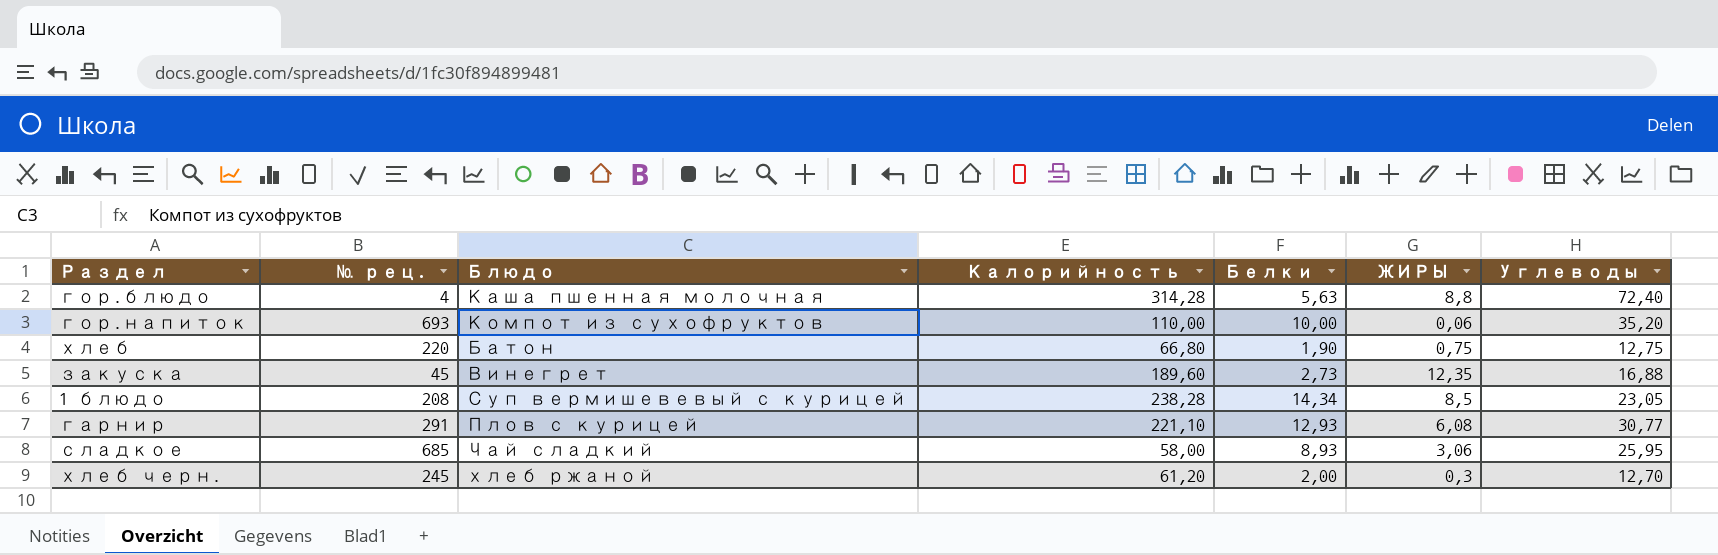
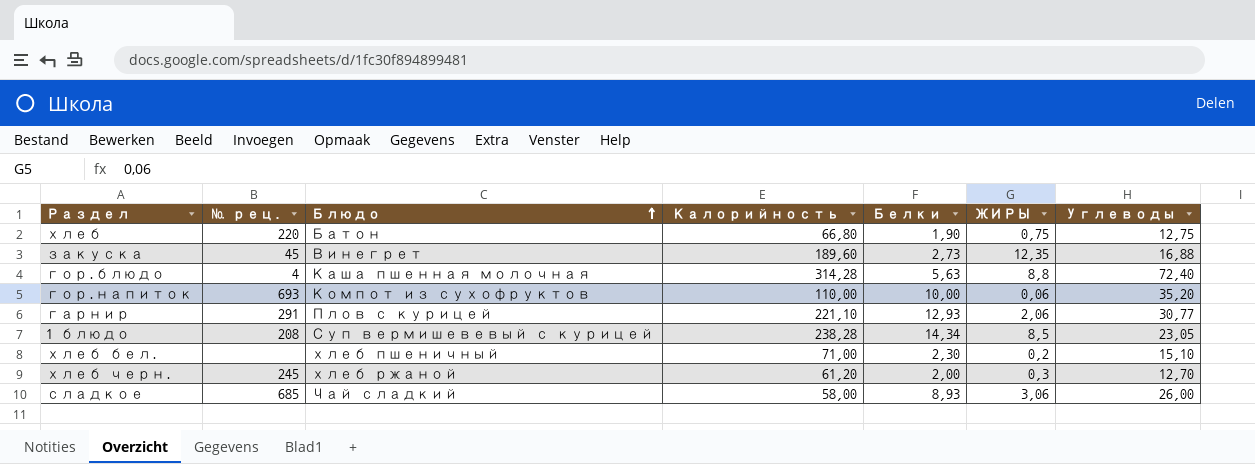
row order: none -> Блюдо ascending
гарнир | ЖИРЫ: 6,08 -> 2,06
row хлеб бел.: none -> none | хлеб пшеничный | 71,00 | 2,30 | 0,2 | 15,10
сладкое | Углеводы: 25,95 -> 26,00

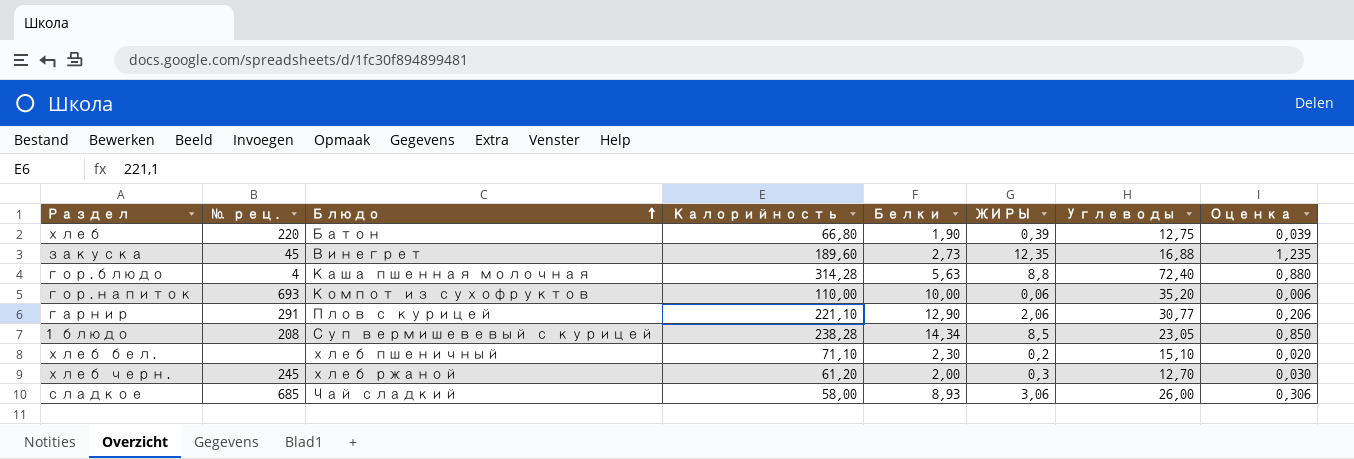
column Оценка | formula: none -> [ЖИРЫ] * 0,1
хлеб | ЖИРЫ: 0,75 -> 0,39
гарнир | Белки: 12,93 -> 12,90
хлеб бел. | Калорийность: 71,00 -> 71,10

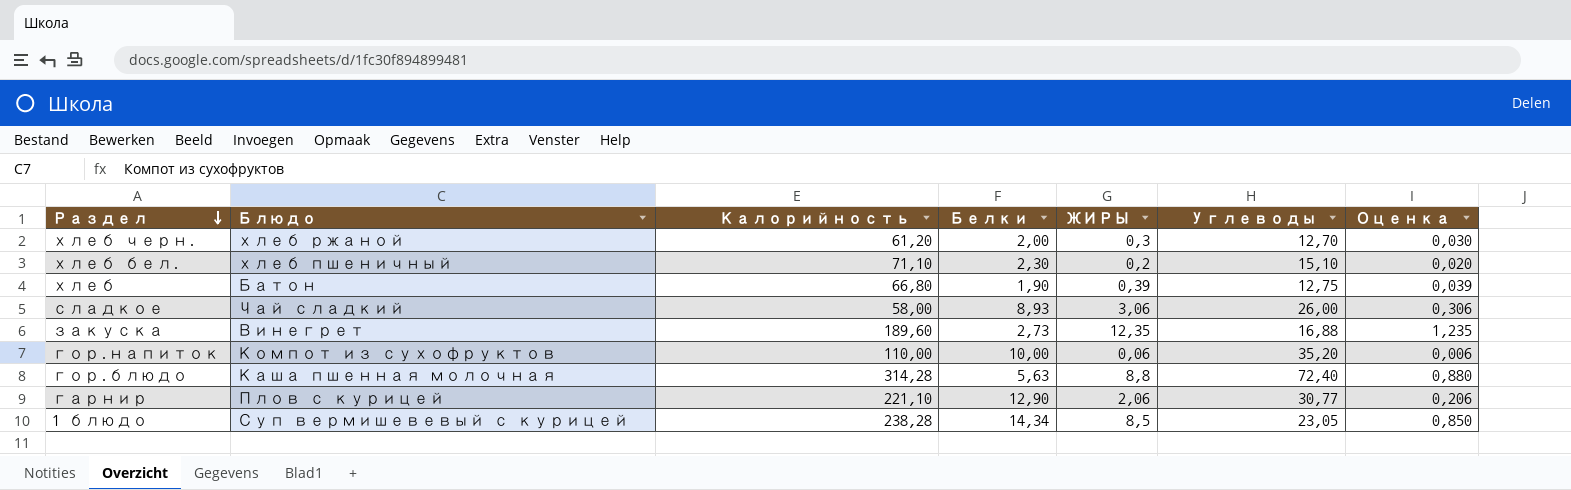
row order: Блюдо ascending -> Раздел descending
column № рец. | position: 2 -> none

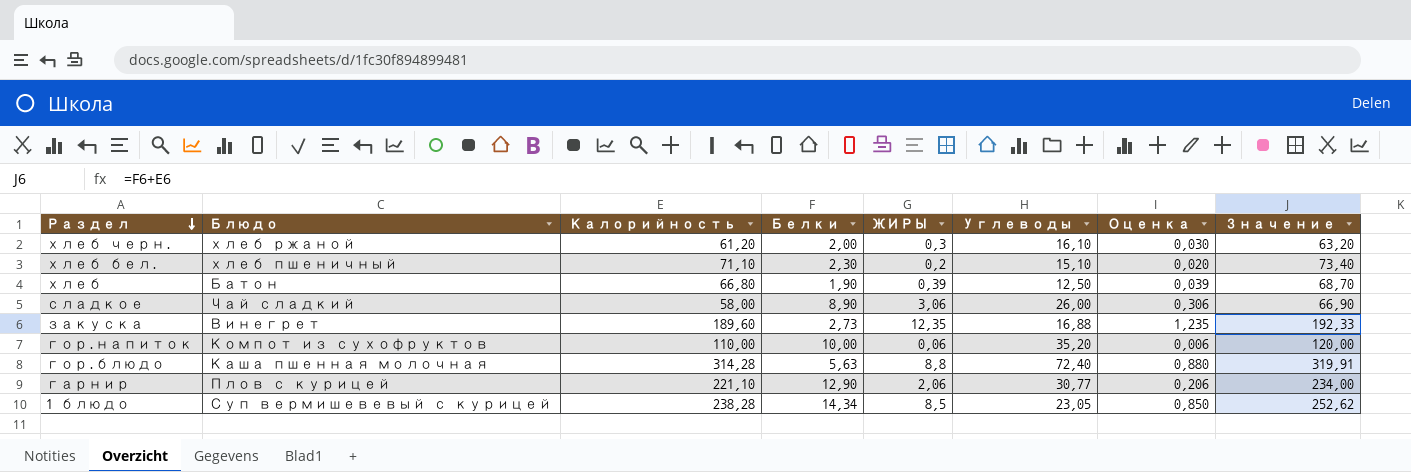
column Значение | formula: none -> [Калорийность] + [Белки]
хлеб черн. | Углеводы: 12,70 -> 16,10
хлеб | Углеводы: 12,75 -> 12,50
сладкое | Белки: 8,93 -> 8,90

